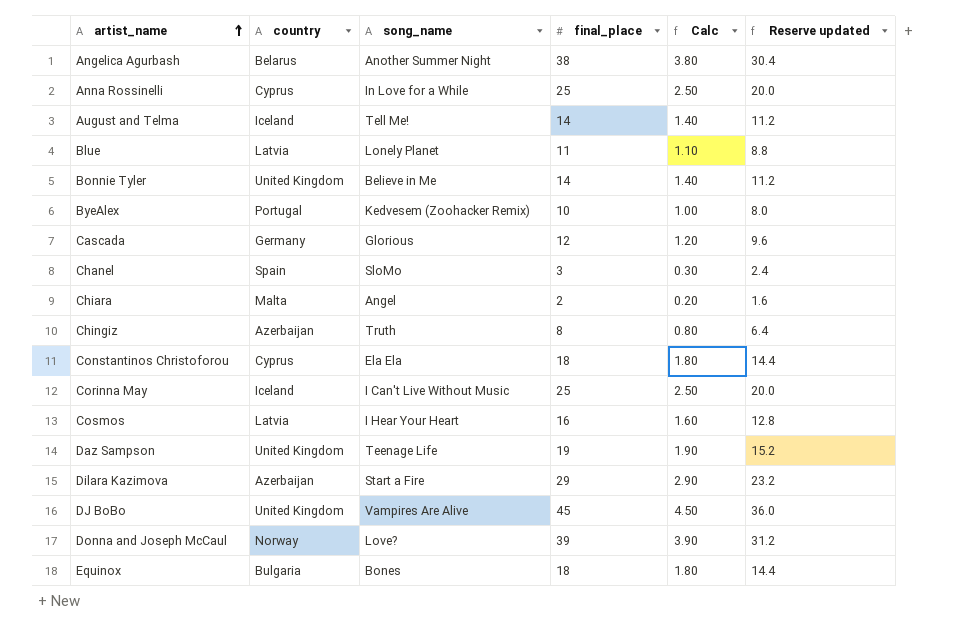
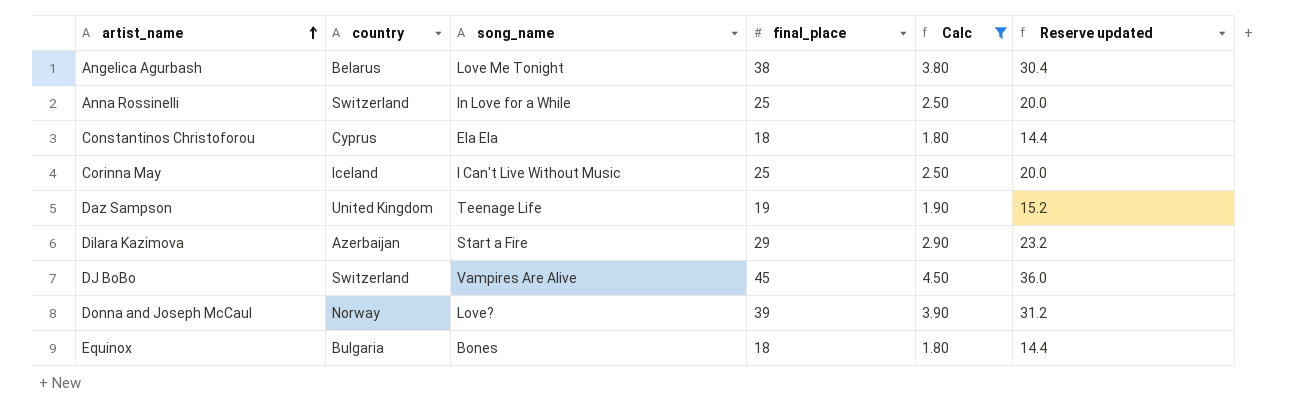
filter: none -> Calc >= 1.80
Angelica Agurbash | song_name: Another Summer Night -> Love Me Tonight
Anna Rossinelli | country: Cyprus -> Switzerland
DJ BoBo | country: United Kingdom -> Switzerland

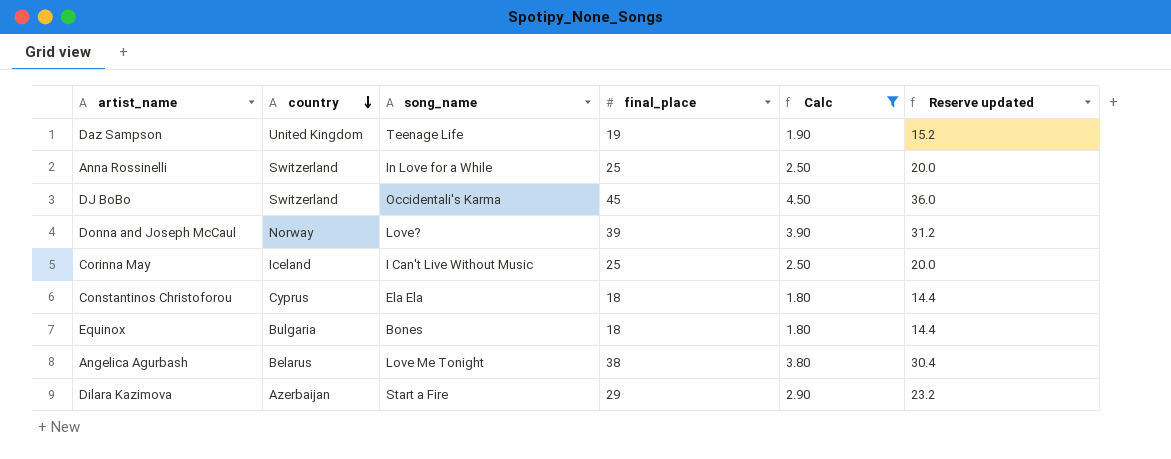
row order: artist_name ascending -> country descending
DJ BoBo | song_name: Vampires Are Alive -> Occidentali's Karma

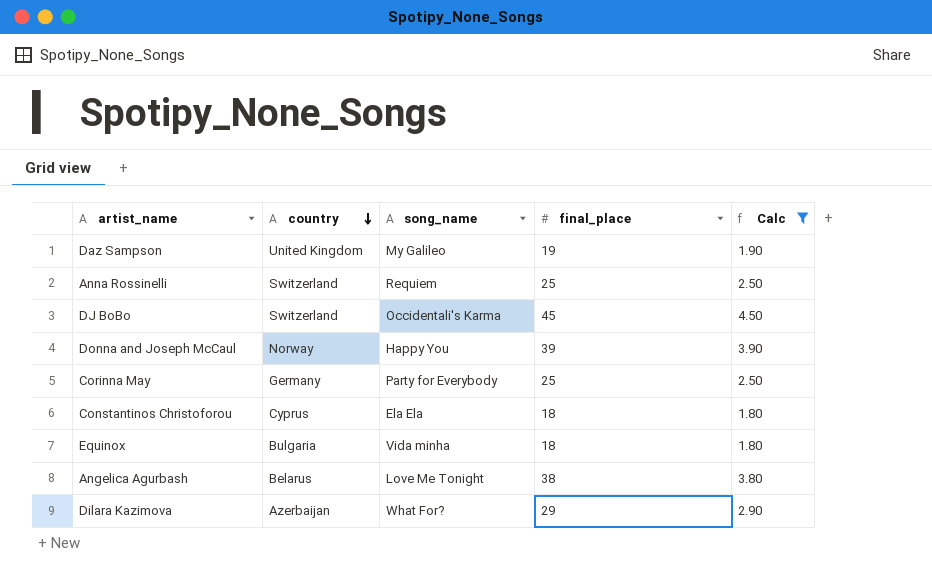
column Reserve updated | formula: [final_place] * 0.8 -> none
Daz Sampson | song_name: Teenage Life -> My Galileo
Anna Rossinelli | song_name: In Love for a While -> Requiem
Donna and Joseph McCaul | song_name: Love? -> Happy You
Corinna May | country: Iceland -> Germany
Corinna May | song_name: I Can't Live Without Music -> Party for Everybody
Equinox | song_name: Bones -> Vida minha
Dilara Kazimova | song_name: Start a Fire -> What For?

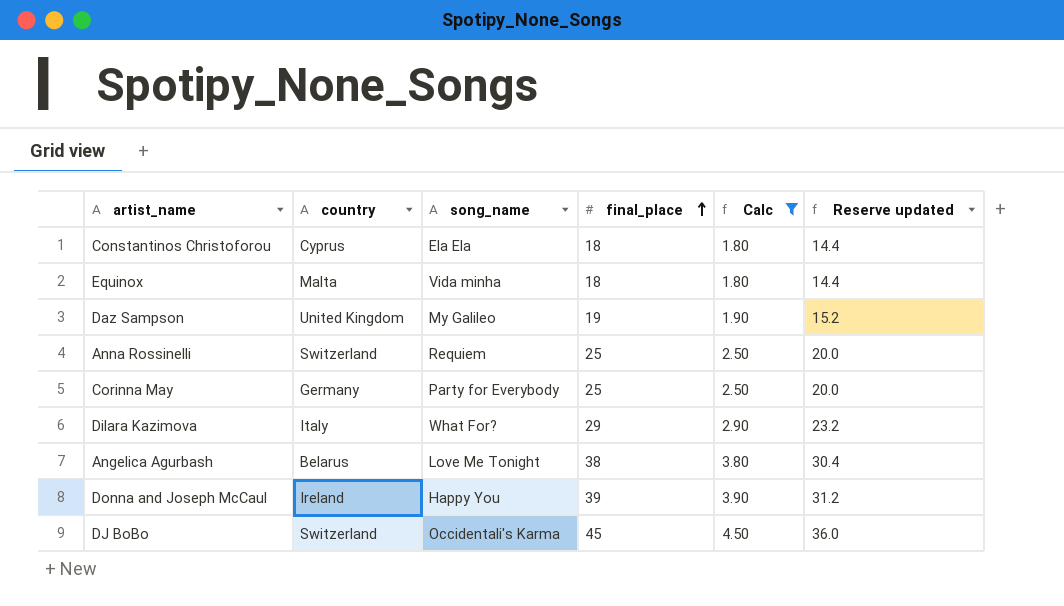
row order: country descending -> final_place ascending
column Reserve updated | formula: none -> [final_place] * 0.8
Equinox | country: Bulgaria -> Malta
Dilara Kazimova | country: Azerbaijan -> Italy
Donna and Joseph McCaul | country: Norway -> Ireland

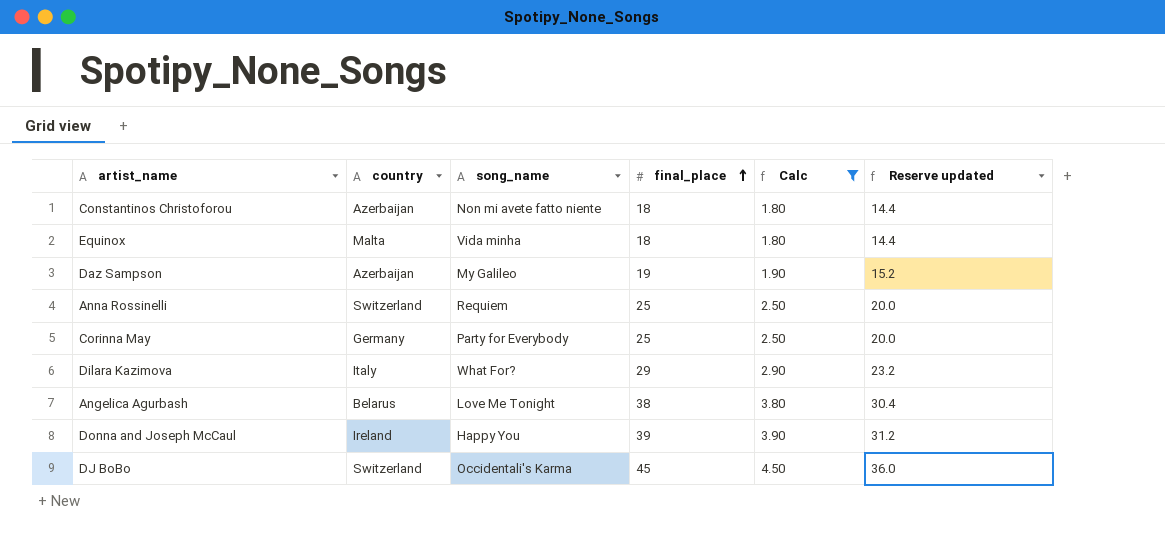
Constantinos Christoforou | country: Cyprus -> Azerbaijan
Constantinos Christoforou | song_name: Ela Ela -> Non mi avete fatto niente
Daz Sampson | country: United Kingdom -> Azerbaijan

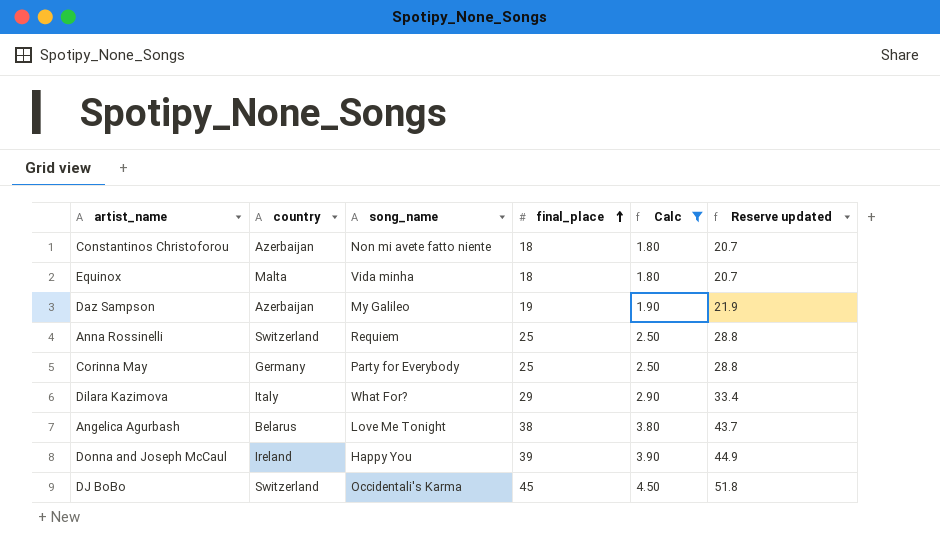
column Reserve updated | formula: [final_place] * 0.8 -> [final_place] * 1.15

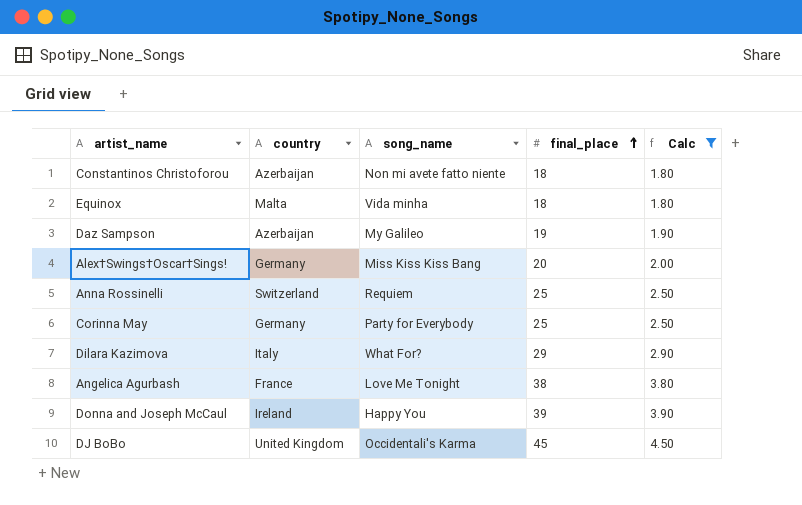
column Reserve updated | formula: [final_place] * 1.15 -> none
row Alex†Swings†Oscar†Sings!: none -> Germany | Miss Kiss Kiss Bang | 20 | 2.00
Angelica Agurbash | country: Belarus -> France
DJ BoBo | country: Switzerland -> United Kingdom

